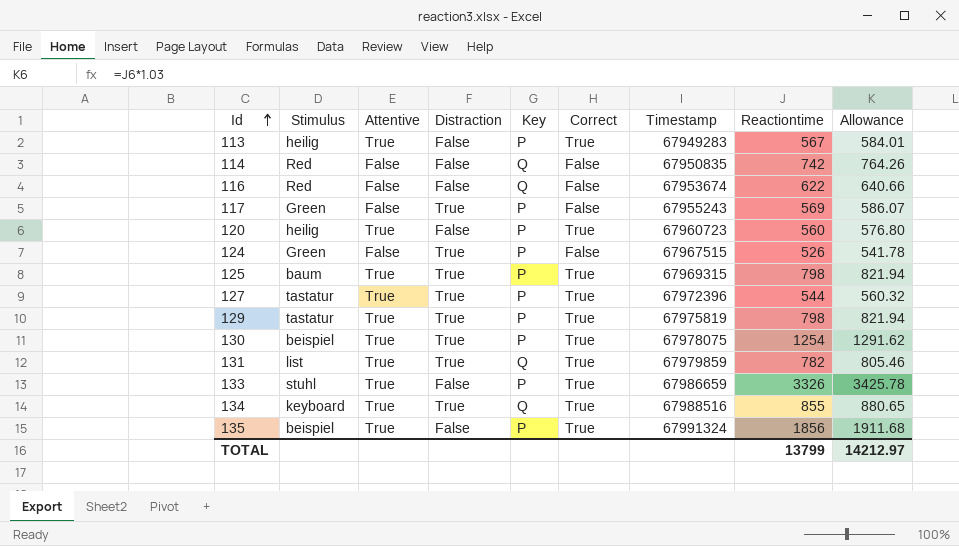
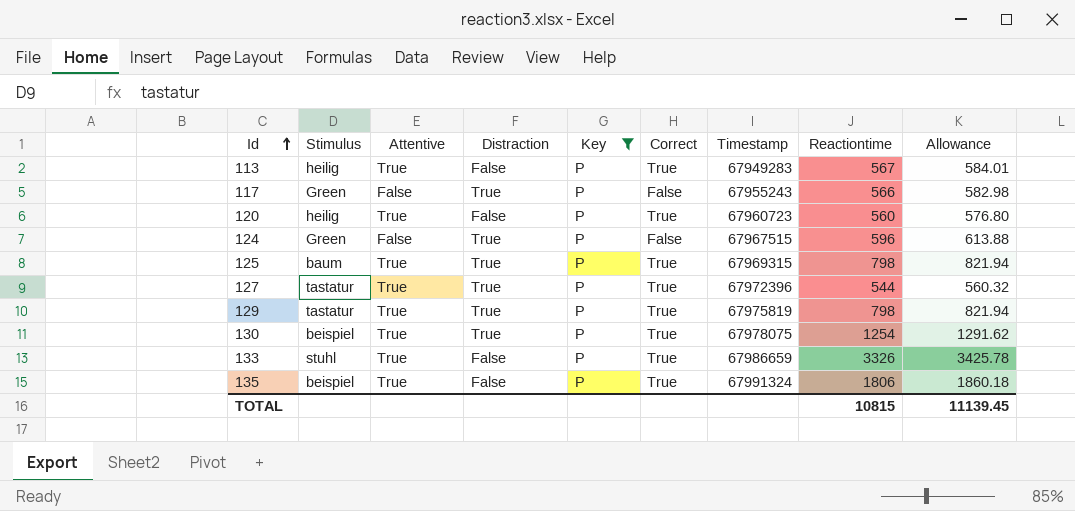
filter: none -> Key = P
117 | Reactiontime: 569 -> 566
117 | Allowance: 586.07 -> 582.98
124 | Reactiontime: 526 -> 596
124 | Allowance: 541.78 -> 613.88
135 | Reactiontime: 1856 -> 1806
135 | Allowance: 1911.68 -> 1860.18
TOTAL | Reactiontime: 13799 -> 10815
TOTAL | Allowance: 14212.97 -> 11139.45

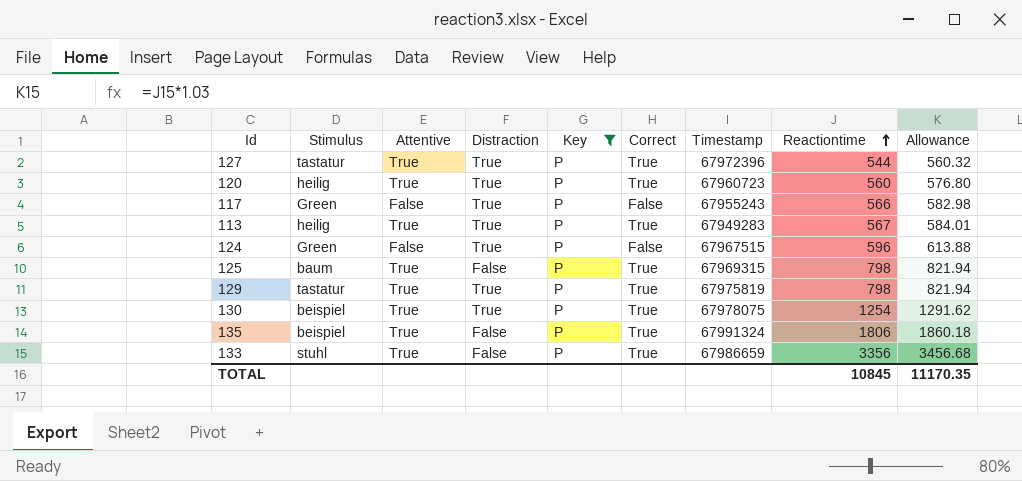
row order: Id ascending -> Reactiontime ascending
120 | Distraction: False -> True
113 | Distraction: False -> True
125 | Distraction: True -> False
133 | Reactiontime: 3326 -> 3356
133 | Allowance: 3425.78 -> 3456.68
TOTAL | Reactiontime: 10815 -> 10845
TOTAL | Allowance: 11139.45 -> 11170.35

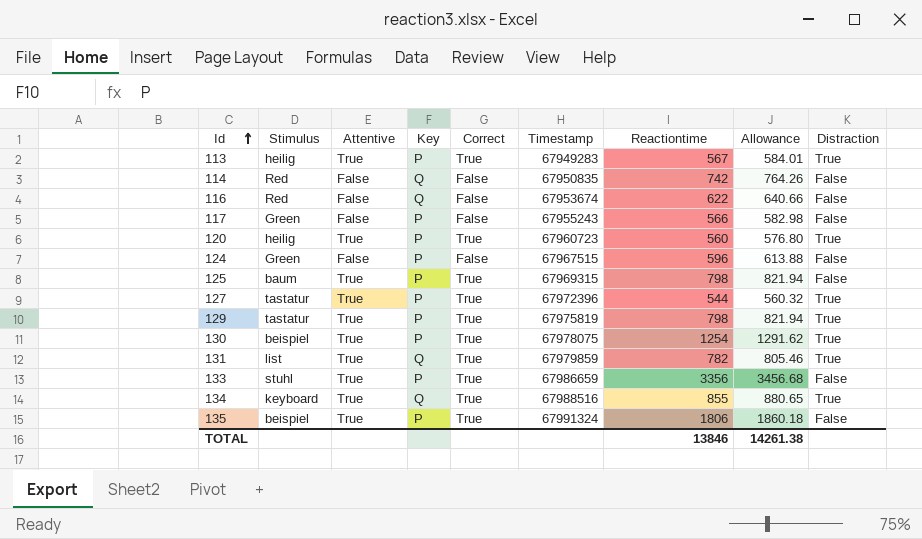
filter: Key = P -> none
row order: Reactiontime ascending -> Id ascending
column Distraction | position: 4 -> 9
117 | Distraction: True -> False
124 | Distraction: True -> False
TOTAL | Reactiontime: 10845 -> 13846
TOTAL | Allowance: 11170.35 -> 14261.38

